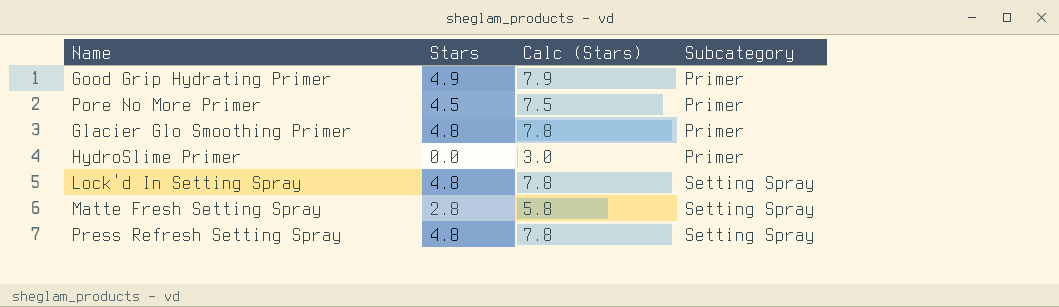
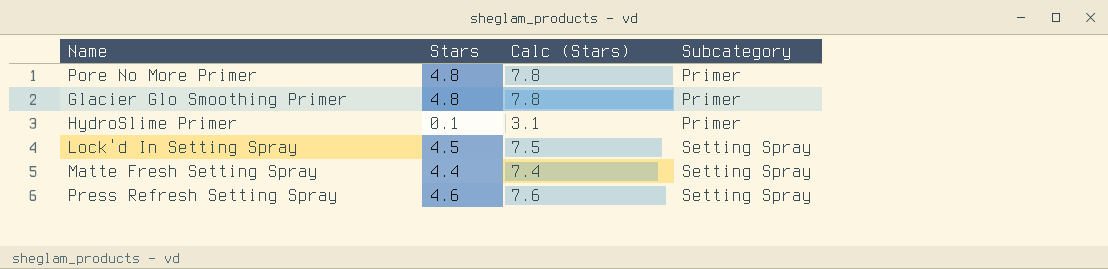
row Good Grip Hydrating Primer: 4.9 | 7.9 | Primer -> none
Pore No More Primer | Stars: 4.5 -> 4.8
Pore No More Primer | Calc (Stars): 7.5 -> 7.8
HydroSlime Primer | Stars: 0.0 -> 0.1
HydroSlime Primer | Calc (Stars): 3.0 -> 3.1
Lock'd In Setting Spray | Stars: 4.8 -> 4.5
Lock'd In Setting Spray | Calc (Stars): 7.8 -> 7.5
Matte Fresh Setting Spray | Stars: 2.8 -> 4.4
Matte Fresh Setting Spray | Calc (Stars): 5.8 -> 7.4
Press Refresh Setting Spray | Stars: 4.8 -> 4.6
Press Refresh Setting Spray | Calc (Stars): 7.8 -> 7.6

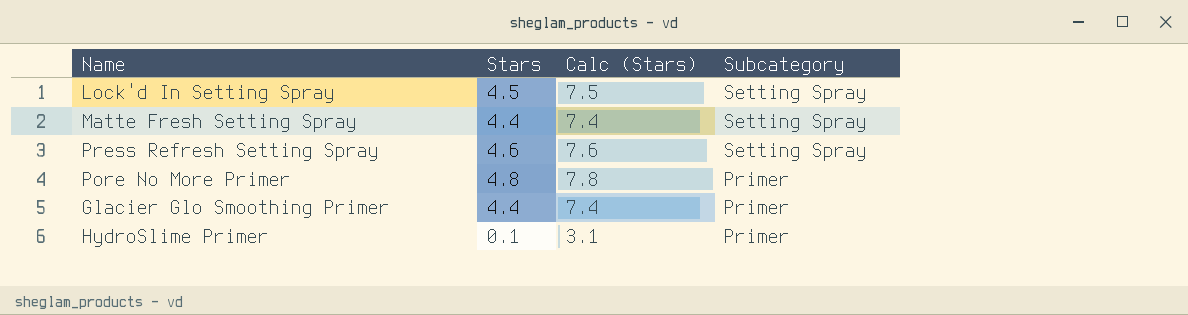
row order: Subcategory ascending -> Subcategory descending
Glacier Glo Smoothing Primer | Stars: 4.8 -> 4.4
Glacier Glo Smoothing Primer | Calc (Stars): 7.8 -> 7.4

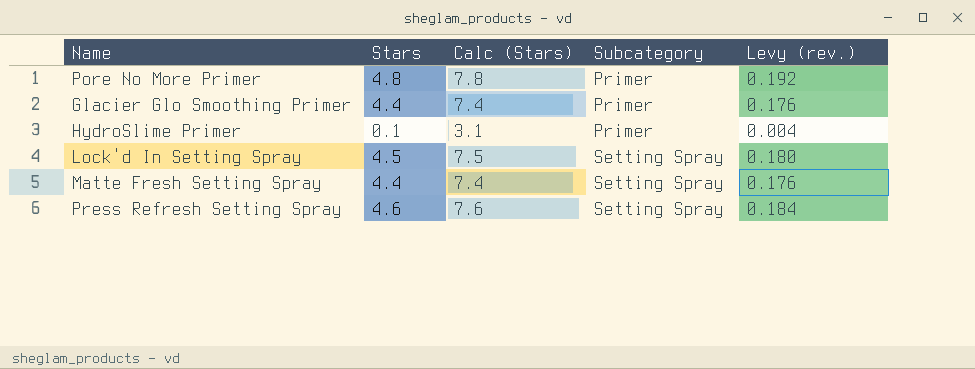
row order: Subcategory descending -> Subcategory ascending
column Levy (rev.) | formula: none -> [Stars] * 0.04

